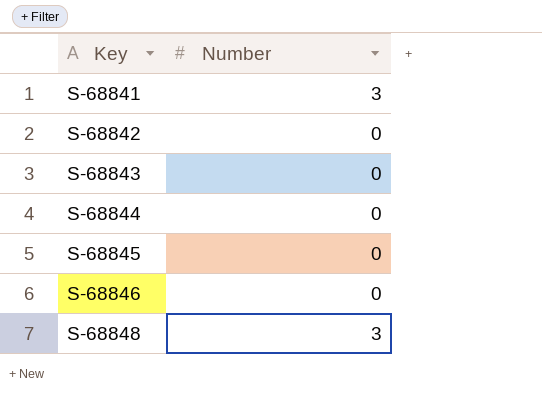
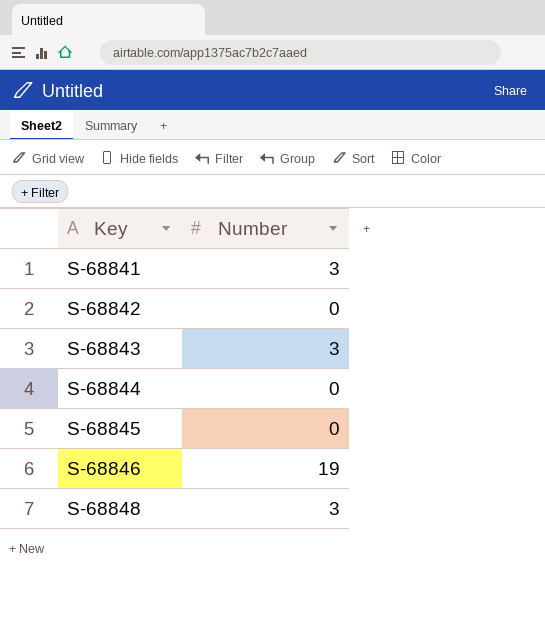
S-68843 | Number: 0 -> 3
S-68846 | Number: 0 -> 19

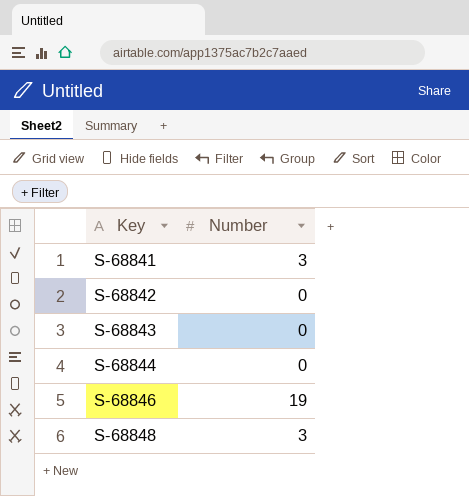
row S-68845: 0 -> none
S-68843 | Number: 3 -> 0

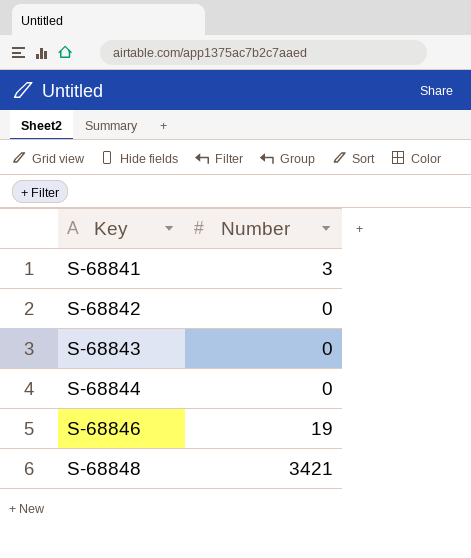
S-68848 | Number: 3 -> 3421

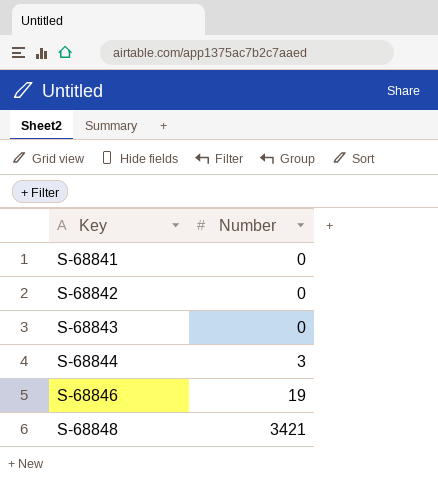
S-68841 | Number: 3 -> 0
S-68844 | Number: 0 -> 3

